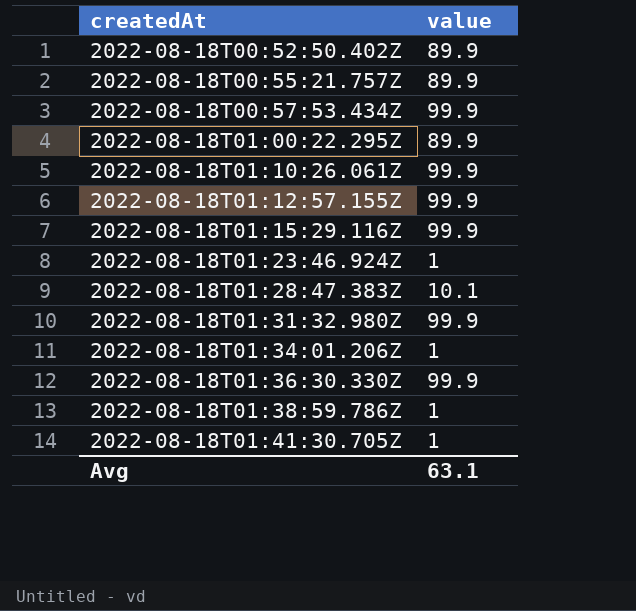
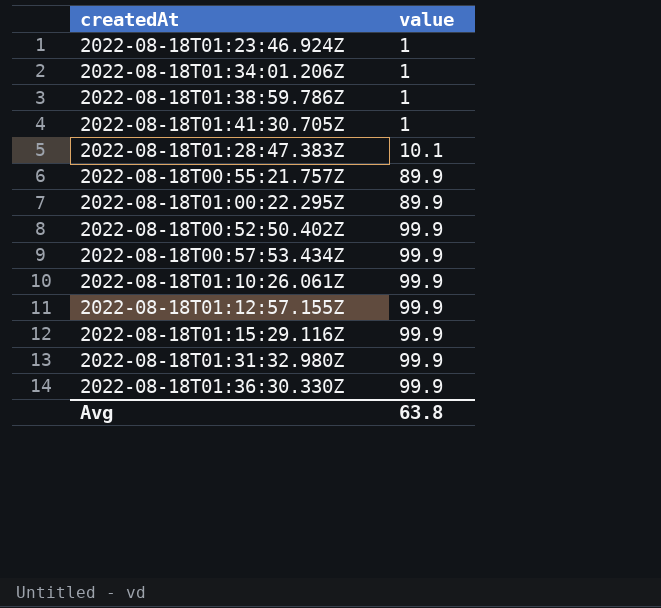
row order: createdAt ascending -> value ascending
2022-08-18T00:52:50.402Z | value: 89.9 -> 99.9
Avg | value: 63.1 -> 63.8

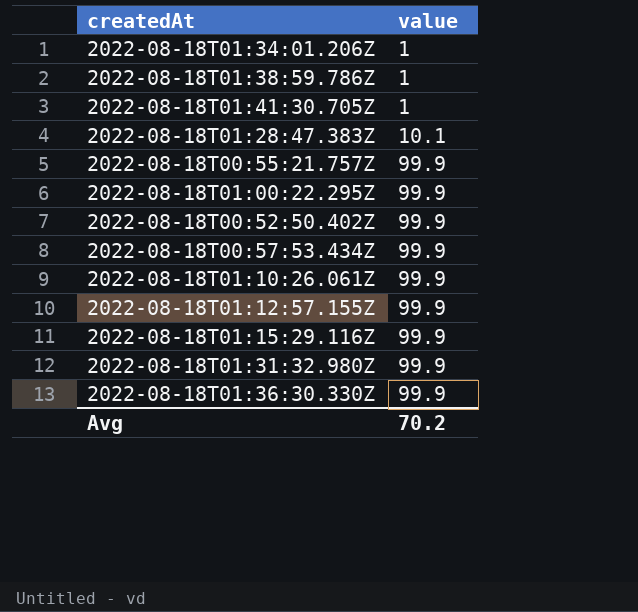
row 2022-08-18T01:23:46.924Z: 1 -> none
2022-08-18T00:55:21.757Z | value: 89.9 -> 99.9
2022-08-18T01:00:22.295Z | value: 89.9 -> 99.9
Avg | value: 63.8 -> 70.2

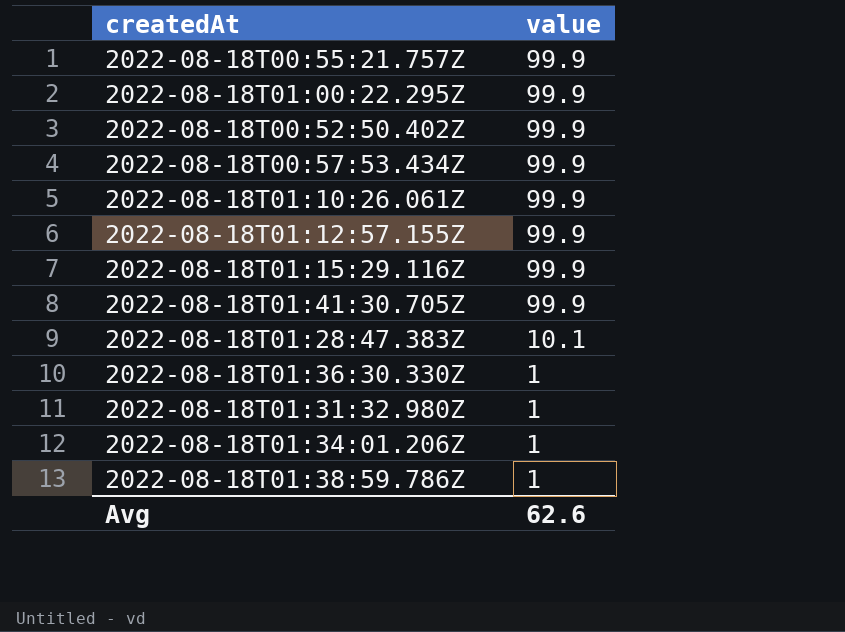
row order: value ascending -> value descending
2022-08-18T01:41:30.705Z | value: 1 -> 99.9
2022-08-18T01:36:30.330Z | value: 99.9 -> 1
2022-08-18T01:31:32.980Z | value: 99.9 -> 1
Avg | value: 70.2 -> 62.6

